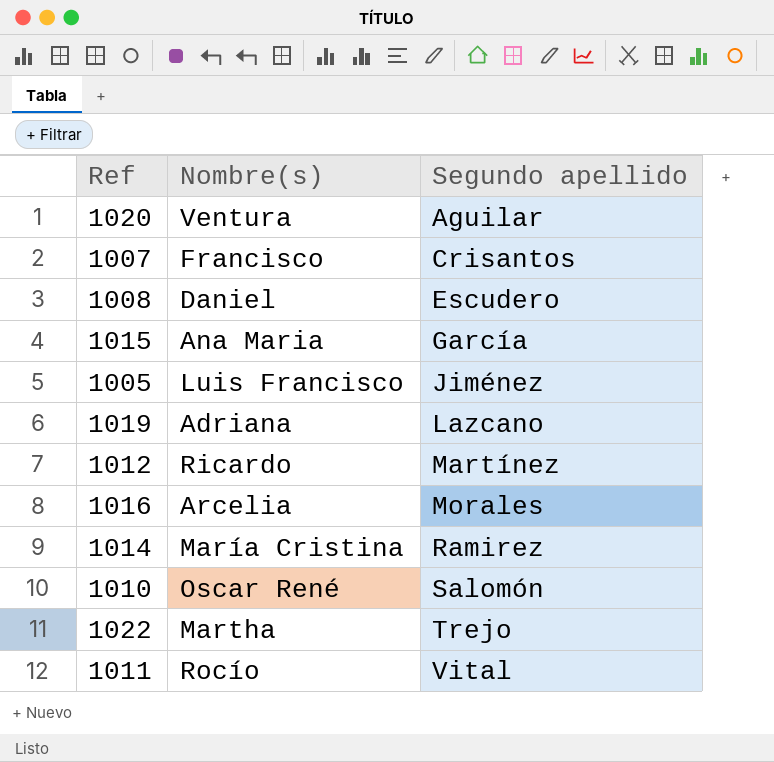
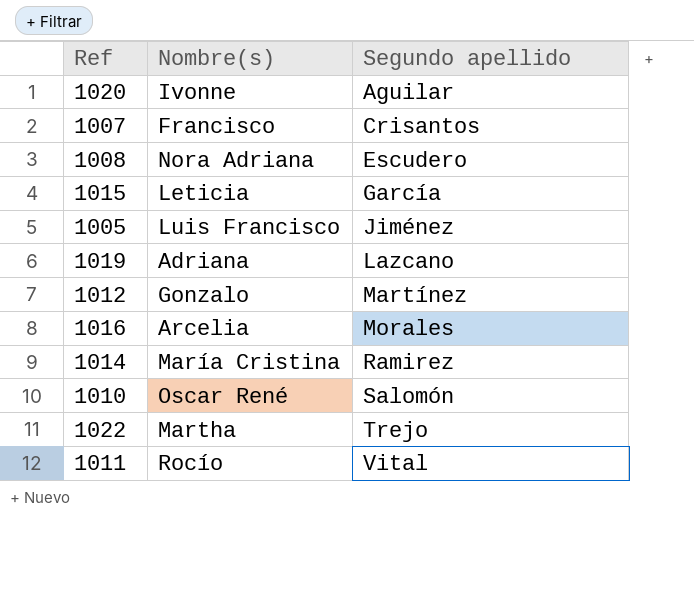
1020 | Nombre(s): Ventura -> Ivonne
1008 | Nombre(s): Daniel -> Nora Adriana
1015 | Nombre(s): Ana Maria -> Leticia
1012 | Nombre(s): Ricardo -> Gonzalo

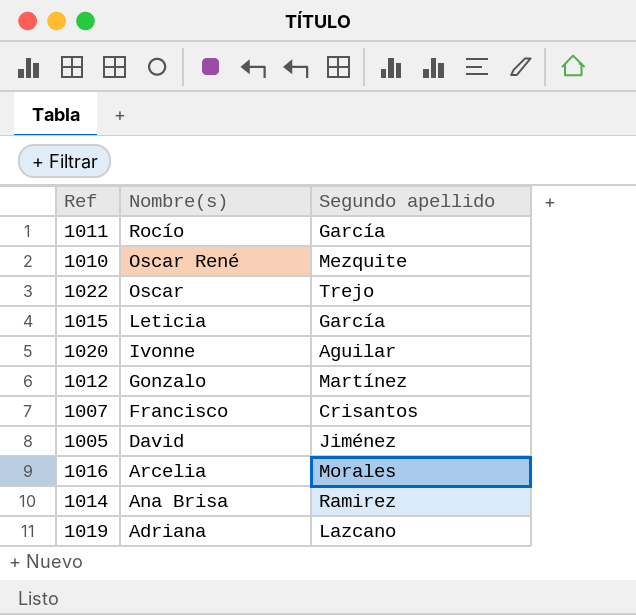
row order: Segundo apellido ascending -> Nombre(s) descending
row 1008: Nora Adriana | Escudero -> none
1011 | Segundo apellido: Vital -> García
1010 | Segundo apellido: Salomón -> Mezquite
1022 | Nombre(s): Martha -> Oscar
1005 | Nombre(s): Luis Francisco -> David
1014 | Nombre(s): María Cristina -> Ana Brisa

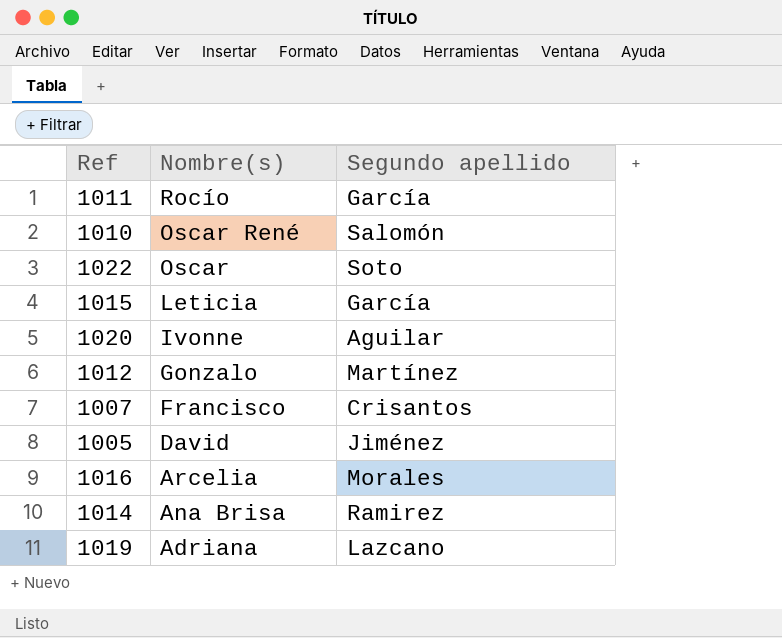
1010 | Segundo apellido: Mezquite -> Salomón
1022 | Segundo apellido: Trejo -> Soto

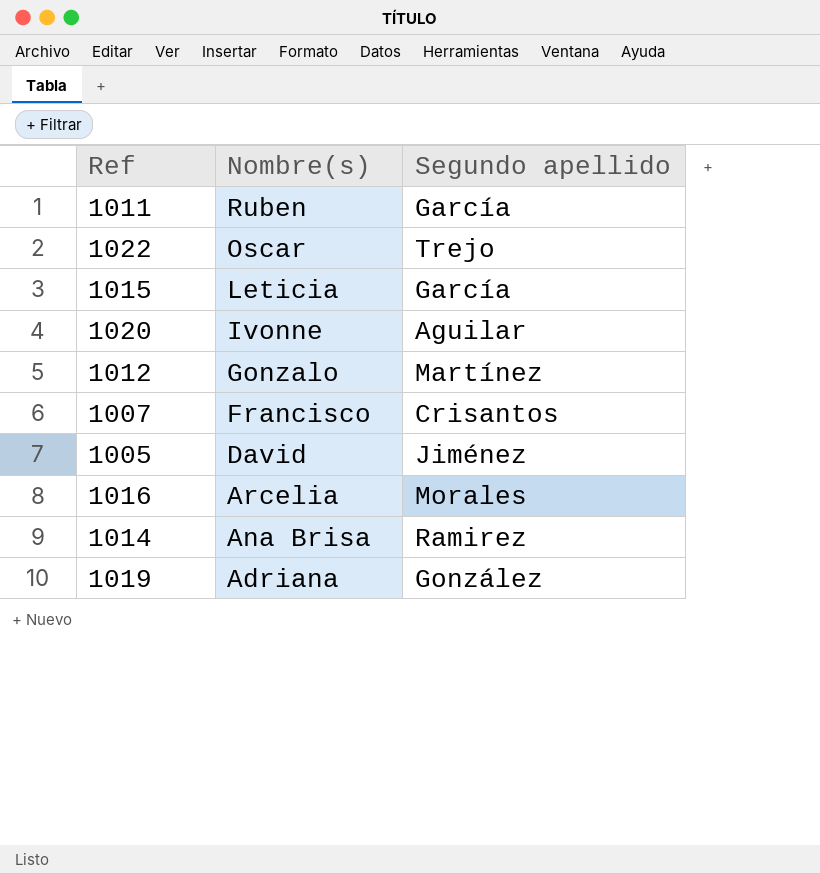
row 1010: Oscar René | Salomón -> none
1011 | Nombre(s): Rocío -> Ruben
1022 | Segundo apellido: Soto -> Trejo
1019 | Segundo apellido: Lazcano -> González

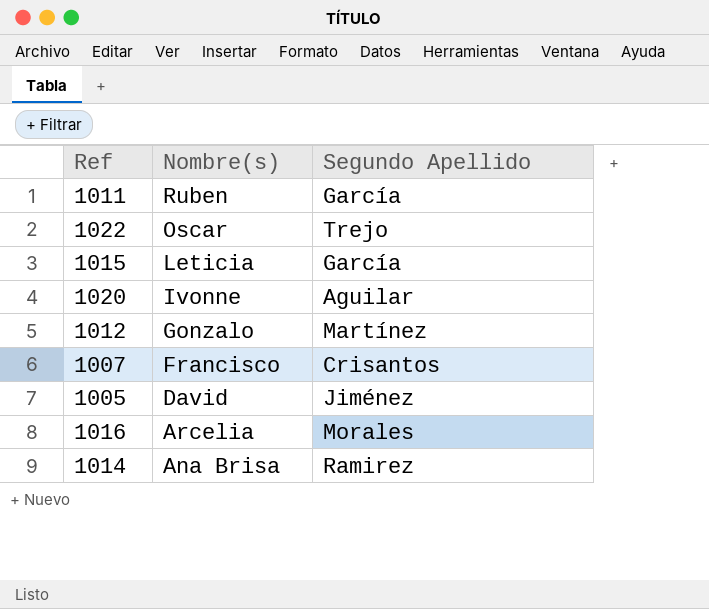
column name: Segundo apellido -> Segundo Apellido
row 1019: Adriana | González -> none

